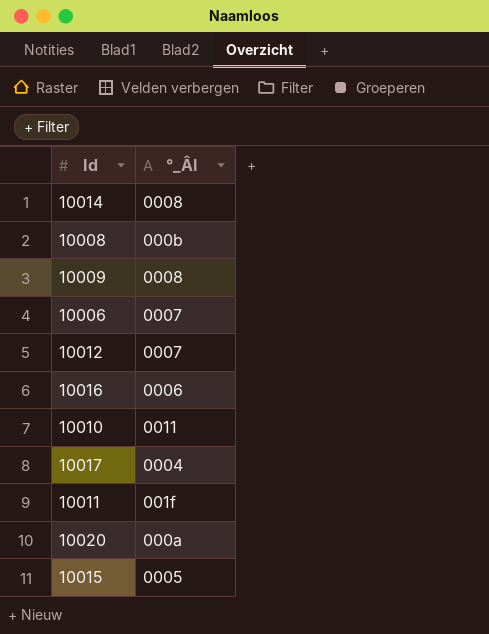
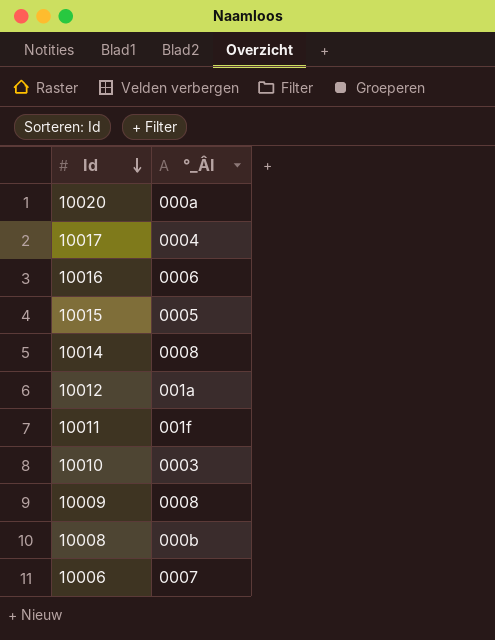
row order: none -> Id descending
10012 | °_ÂI: 0007 -> 001a
10010 | °_ÂI: 0011 -> 0003

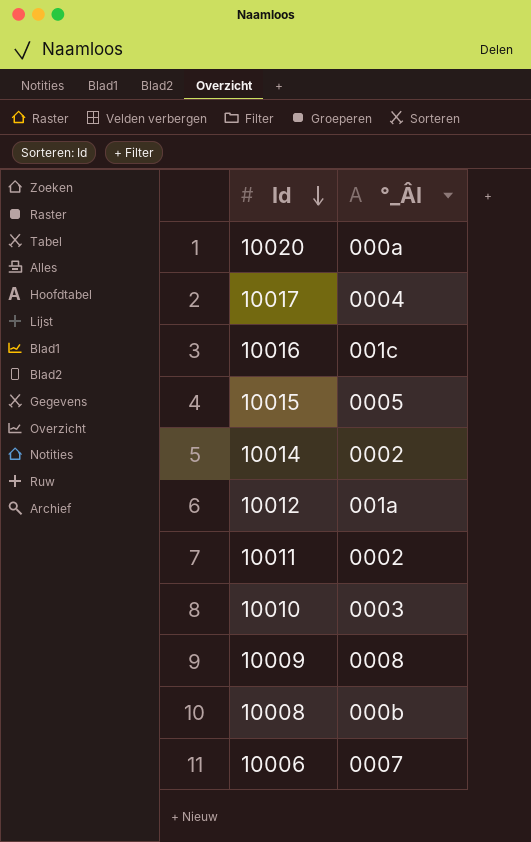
10016 | °_ÂI: 0006 -> 001c
10014 | °_ÂI: 0008 -> 0002
10011 | °_ÂI: 001f -> 0002

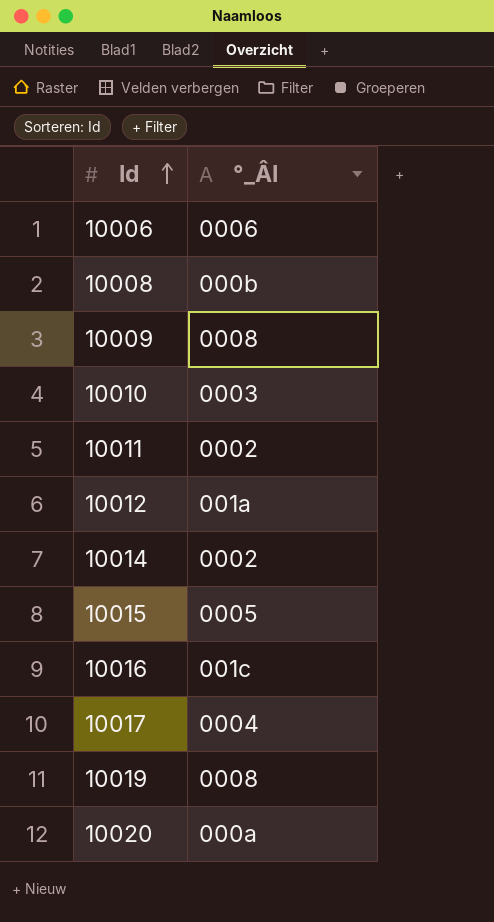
row order: Id descending -> Id ascending
10006 | °_ÂI: 0007 -> 0006
row 10019: none -> 0008

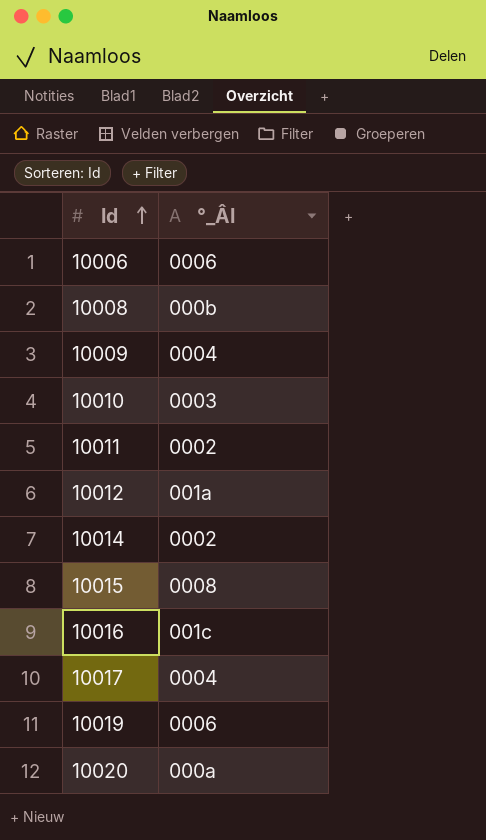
10009 | °_ÂI: 0008 -> 0004
10015 | °_ÂI: 0005 -> 0008
10019 | °_ÂI: 0008 -> 0006

